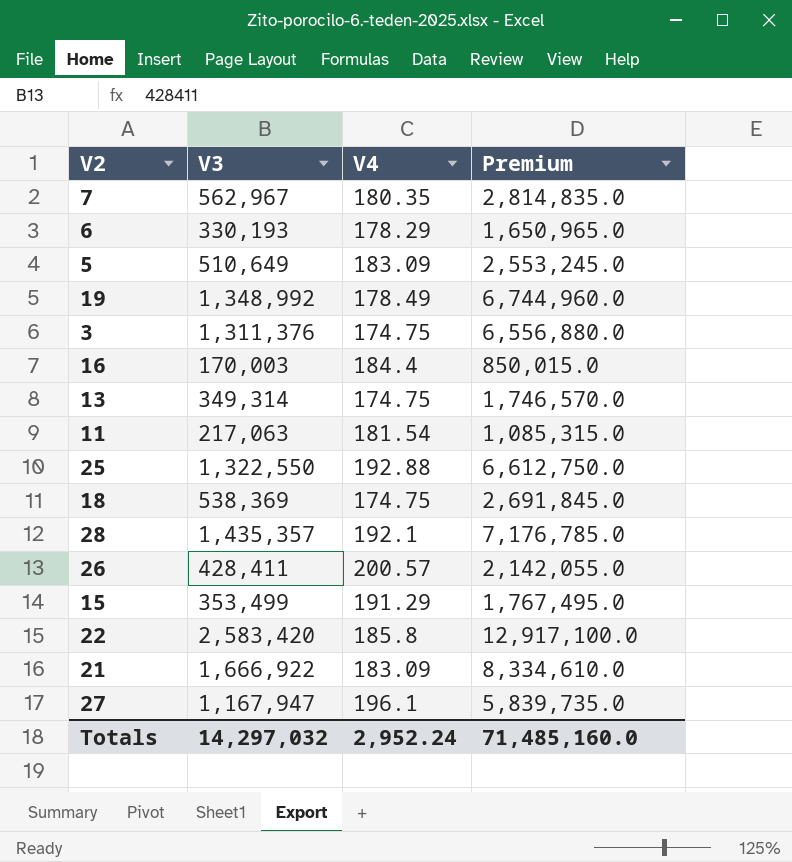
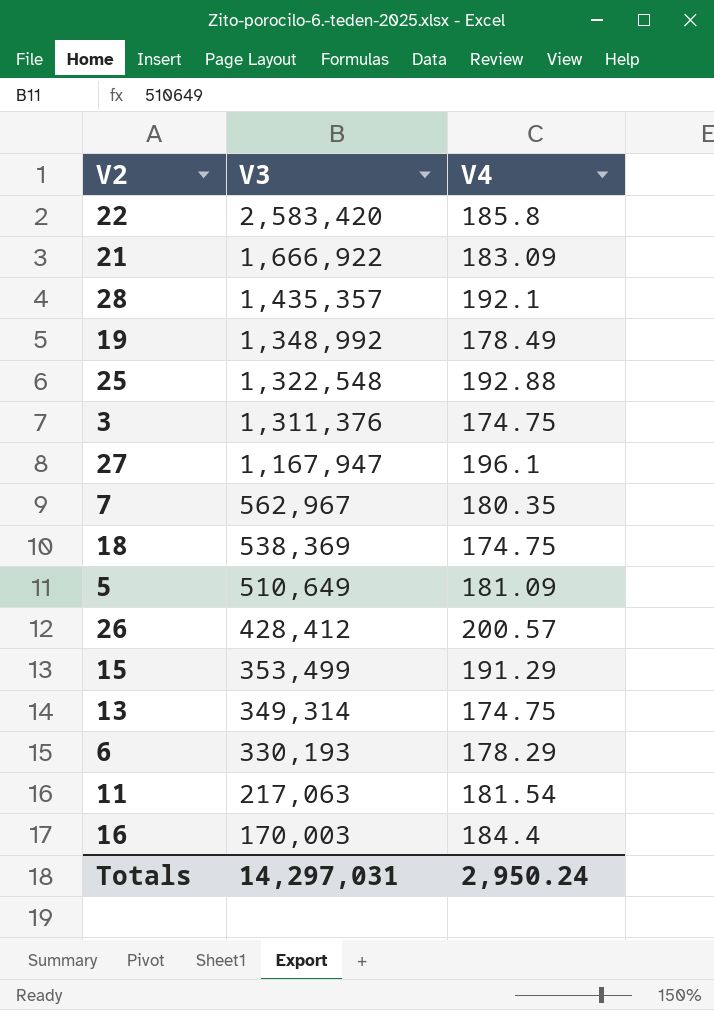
row order: none -> V3 descending
column Premium | formula: [V3] * 5 -> none
25 | V3: 1,322,550 -> 1,322,548
5 | V4: 183.09 -> 181.09
26 | V3: 428,411 -> 428,412
Totals | V3: 14,297,032 -> 14,297,031
Totals | V4: 2,952.24 -> 2,950.24

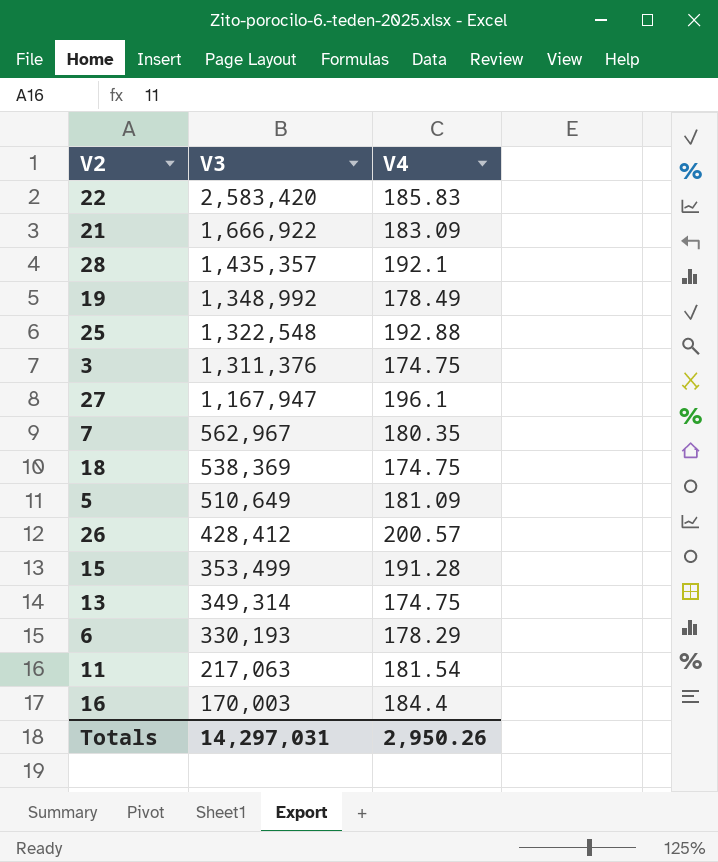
22 | V4: 185.8 -> 185.83
15 | V4: 191.29 -> 191.28
Totals | V4: 2,950.24 -> 2,950.26

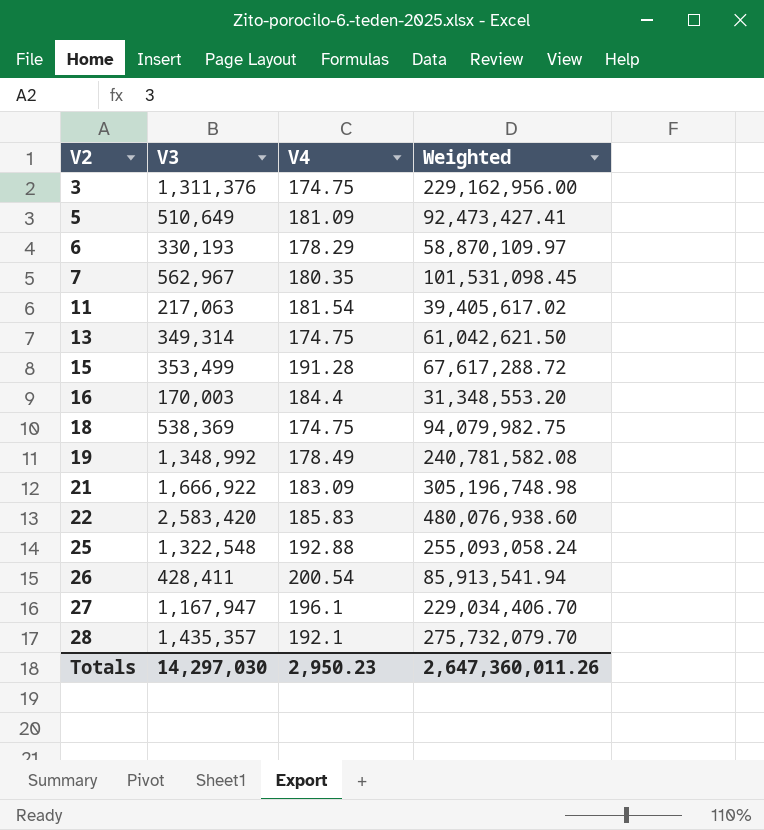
row order: V3 descending -> V2 ascending
column Weighted | formula: none -> [V3] * [V4]
26 | V3: 428,412 -> 428,411
26 | V4: 200.57 -> 200.54
Totals | V3: 14,297,031 -> 14,297,030
Totals | V4: 2,950.26 -> 2,950.23

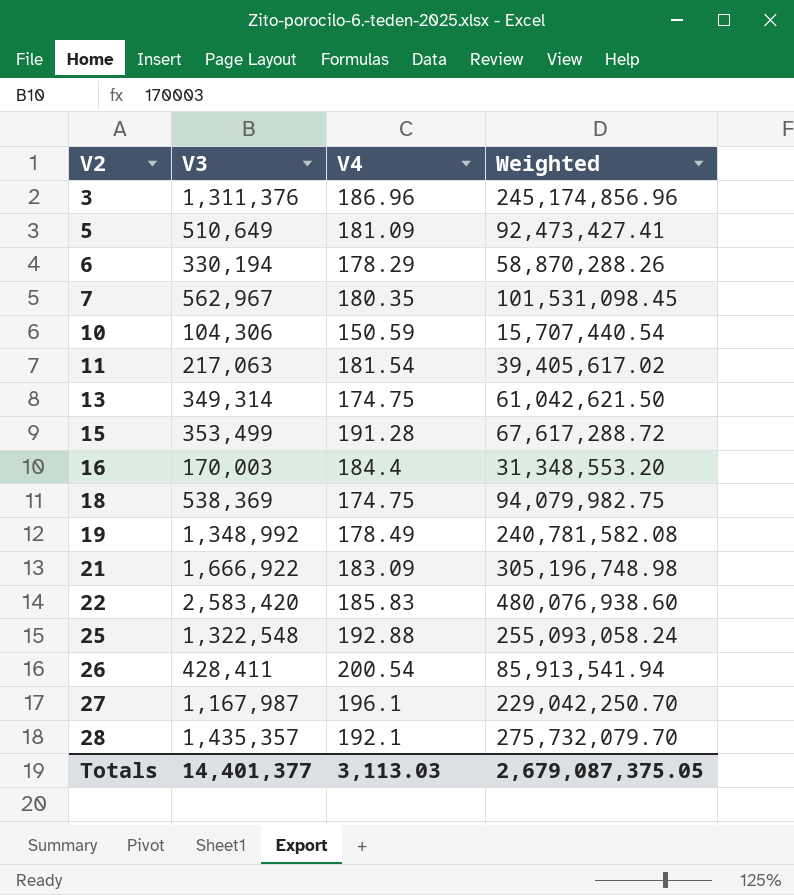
3 | V4: 174.75 -> 186.96
3 | Weighted: 229,162,956.00 -> 245,174,856.96
6 | V3: 330,193 -> 330,194
6 | Weighted: 58,870,109.97 -> 58,870,288.26
row 10: none -> 104,306 | 150.59 | 15,707,440.54
27 | V3: 1,167,947 -> 1,167,987
27 | Weighted: 229,034,406.70 -> 229,042,250.70
Totals | V3: 14,297,030 -> 14,401,377
Totals | V4: 2,950.23 -> 3,113.03
Totals | Weighted: 2,647,360,011.26 -> 2,679,087,375.05

